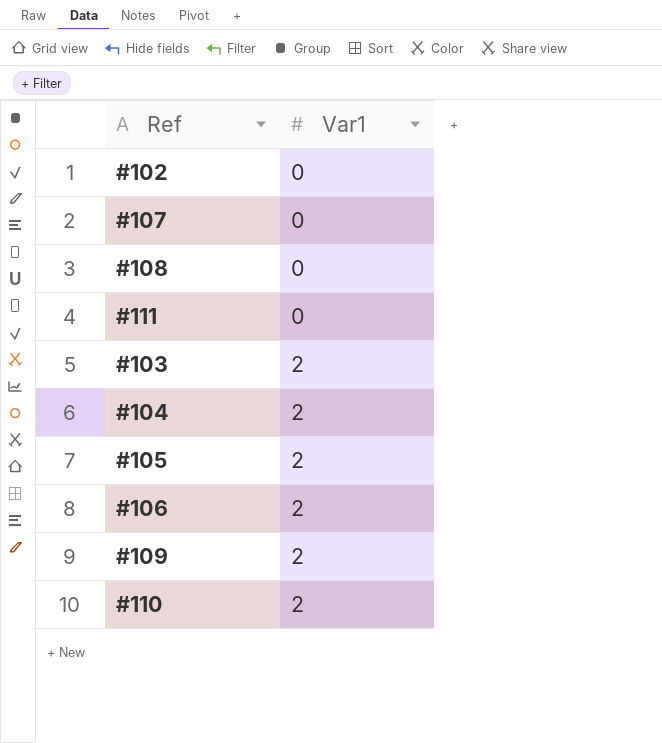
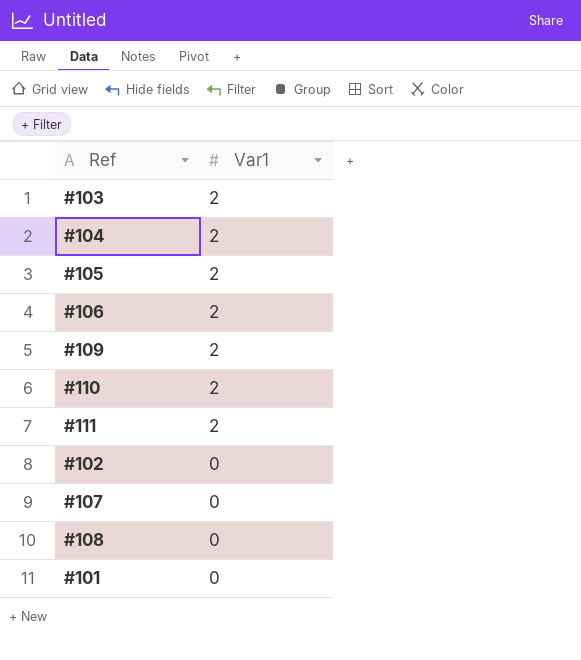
row order: Var1 ascending -> Var1 descending
#111 | Var1: 0 -> 2
row #101: none -> 0

